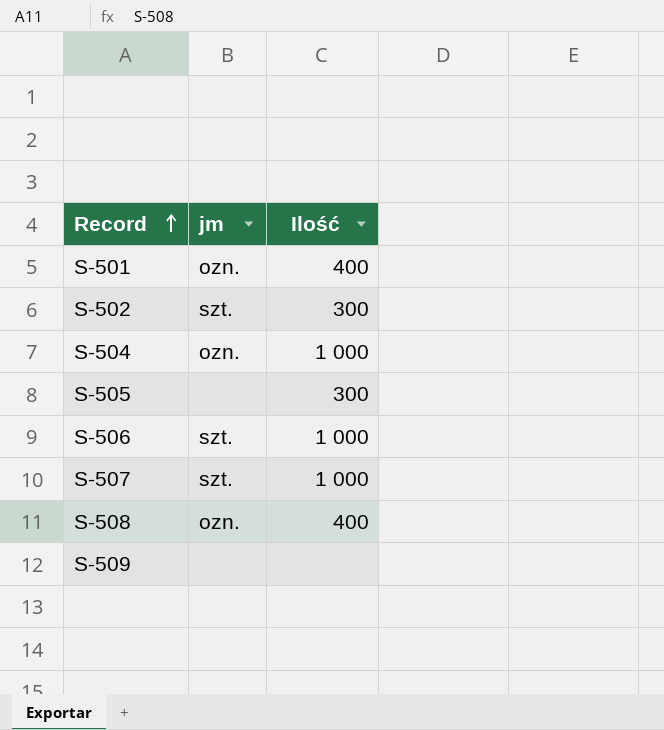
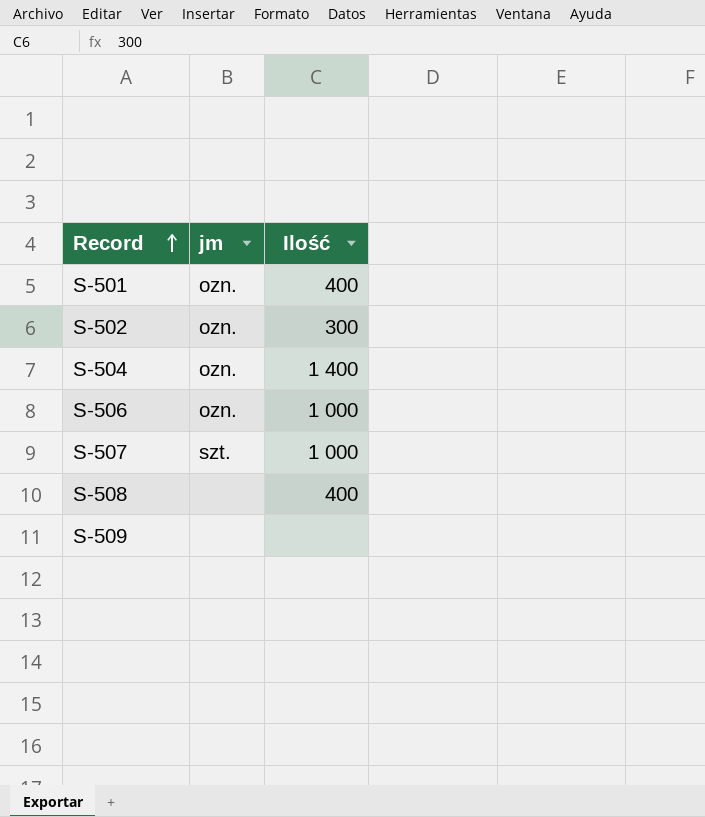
row S-505: none | 300 -> none
S-502 | jm: szt. -> ozn.
S-504 | Ilość: 1 000 -> 1 400
S-506 | jm: szt. -> ozn.
S-508 | jm: ozn. -> none

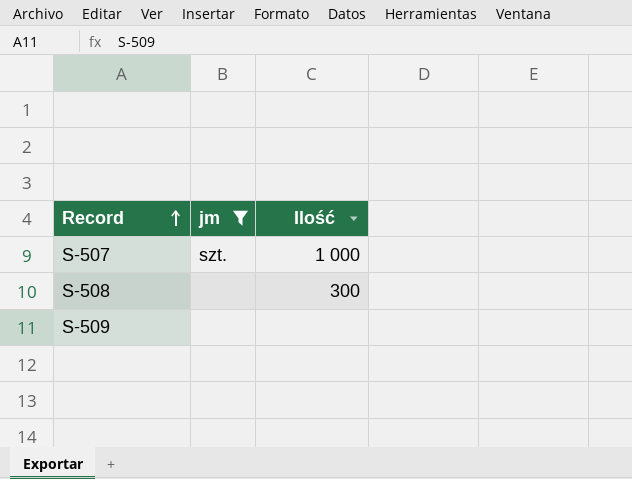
filter: none -> jm != ozn.
S-508 | Ilość: 400 -> 300

